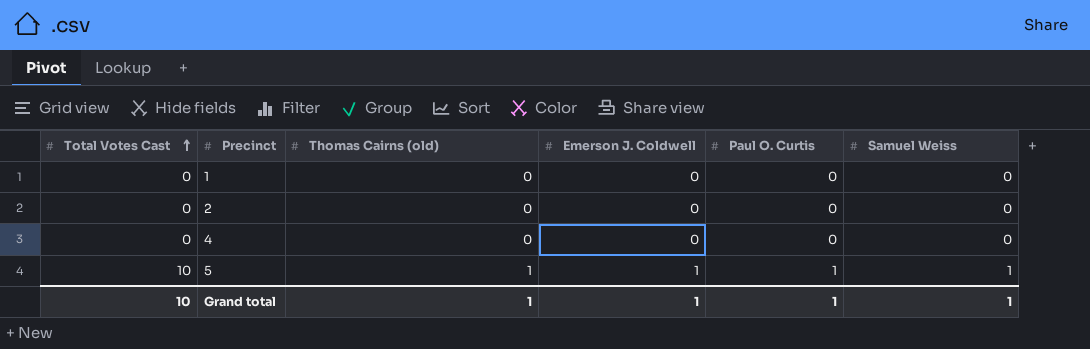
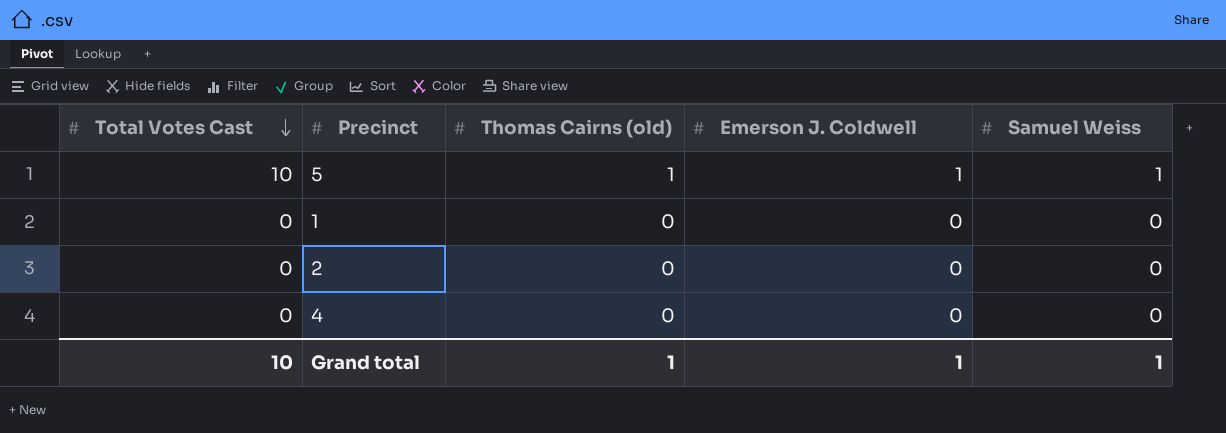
row order: Total Votes Cast ascending -> Total Votes Cast descending
column Paul O. Curtis | position: 5 -> none

